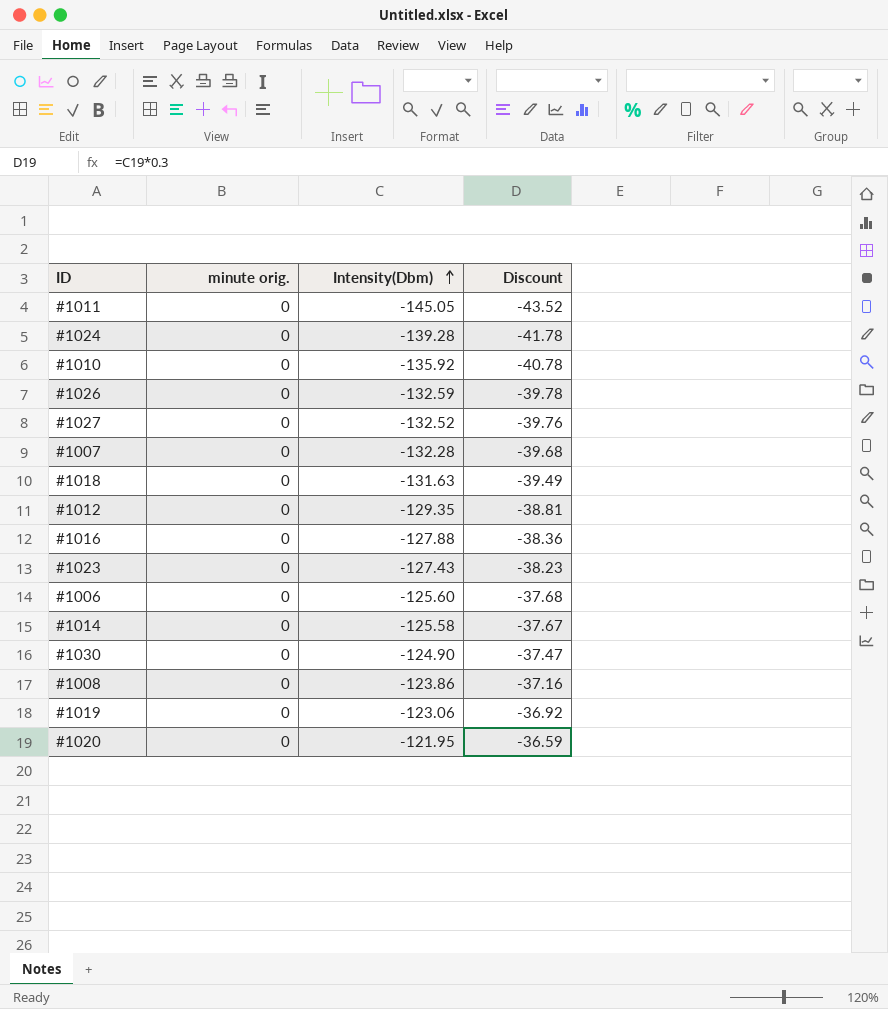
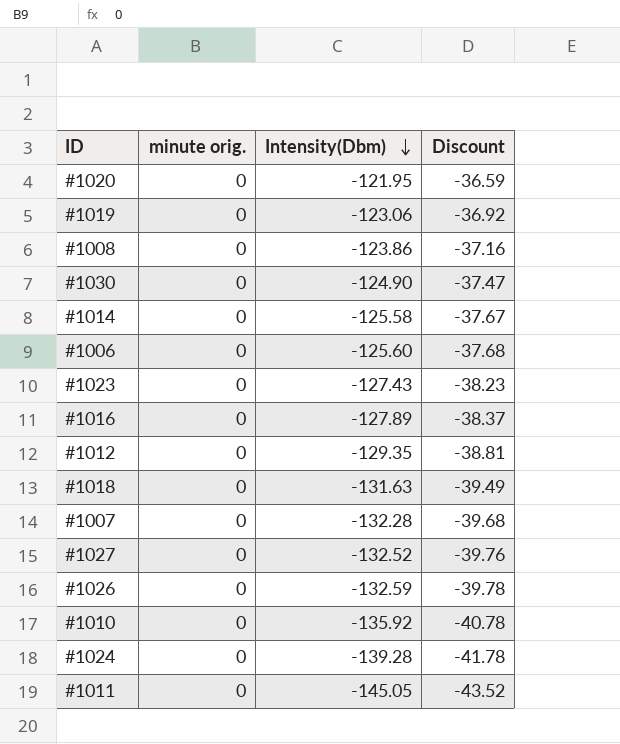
row order: Intensity(Dbm) ascending -> Intensity(Dbm) descending
#1016 | Intensity(Dbm): -127.88 -> -127.89
#1016 | Discount: -38.36 -> -38.37

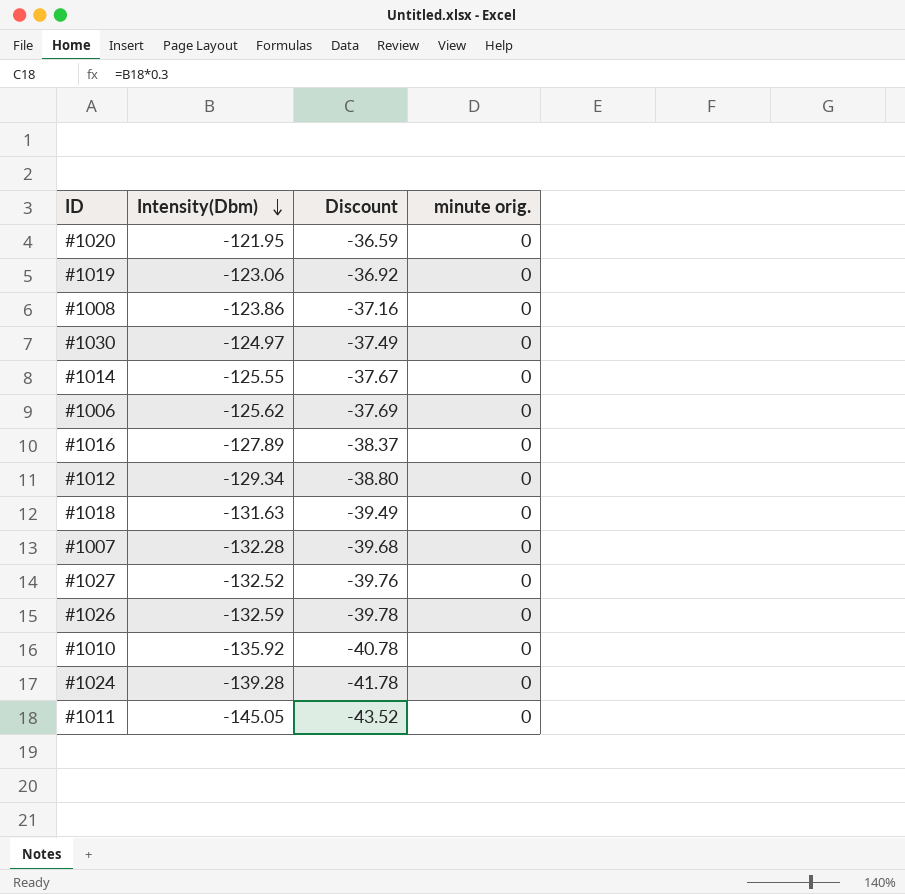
column minute orig. | position: 2 -> 4
row #1023: 0 | -127.43 | -38.23 -> none
#1030 | Intensity(Dbm): -124.90 -> -124.97
#1030 | Discount: -37.47 -> -37.49
#1014 | Intensity(Dbm): -125.58 -> -125.55
#1006 | Intensity(Dbm): -125.60 -> -125.62
#1006 | Discount: -37.68 -> -37.69
#1012 | Intensity(Dbm): -129.35 -> -129.34
#1012 | Discount: -38.81 -> -38.80

